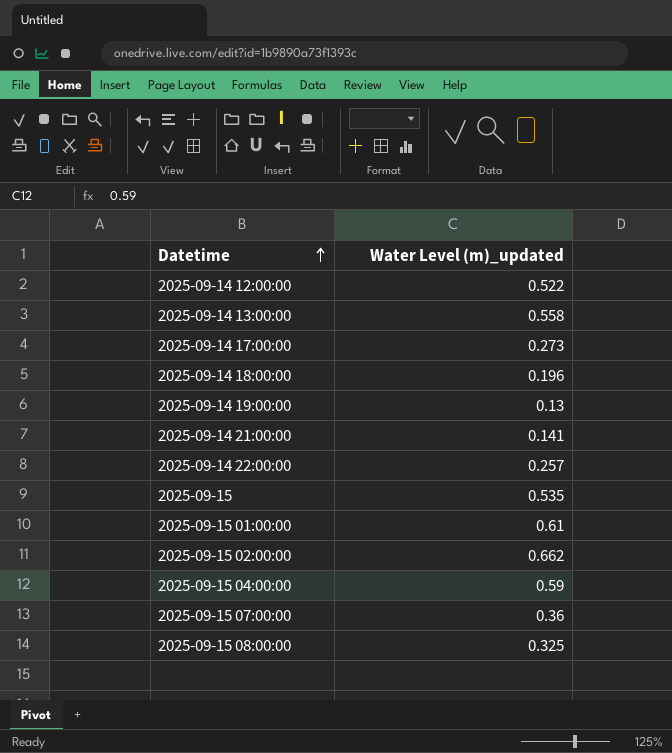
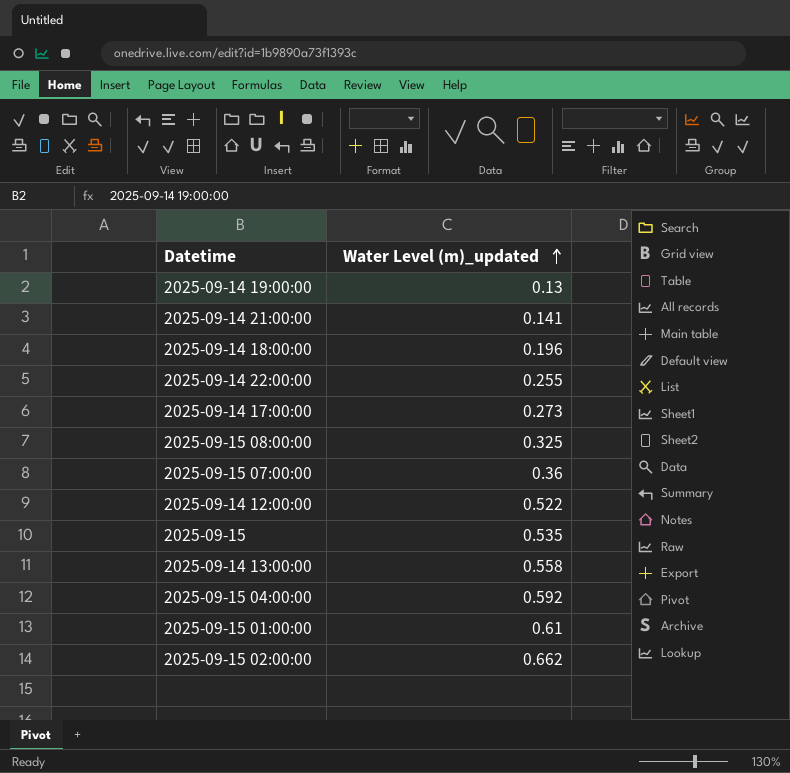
row order: Datetime ascending -> Water Level (m)_updated ascending
2025-09-14 22:00:00 | Water Level (m)_updated: 0.257 -> 0.255
2025-09-15 04:00:00 | Water Level (m)_updated: 0.59 -> 0.592

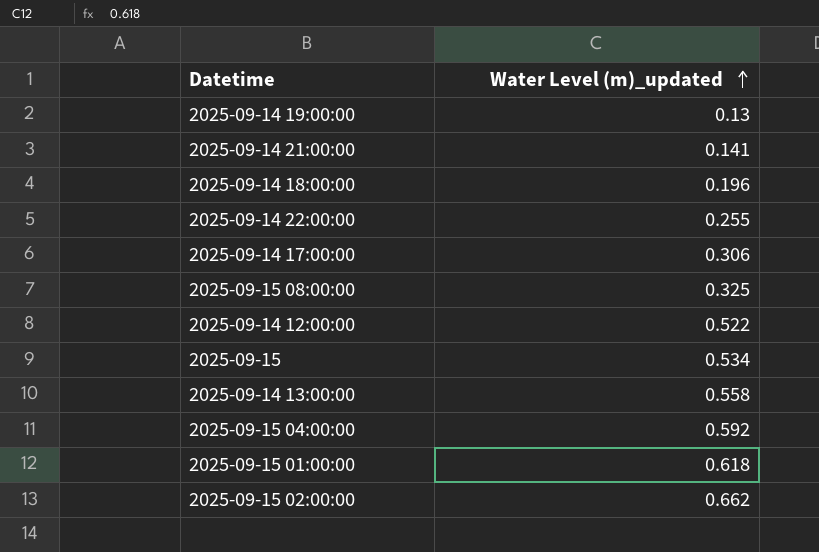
row 2025-09-15 07:00:00: 0.36 -> none
2025-09-14 17:00:00 | Water Level (m)_updated: 0.273 -> 0.306
2025-09-15 | Water Level (m)_updated: 0.535 -> 0.534
2025-09-15 01:00:00 | Water Level (m)_updated: 0.61 -> 0.618

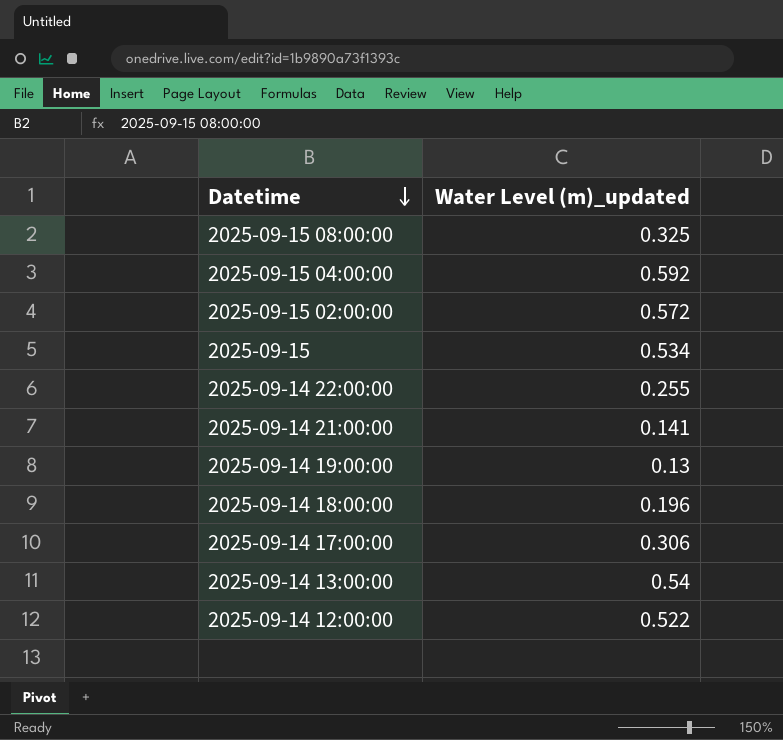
row order: Water Level (m)_updated ascending -> Datetime descending
row 2025-09-15 01:00:00: 0.618 -> none
2025-09-15 02:00:00 | Water Level (m)_updated: 0.662 -> 0.572
2025-09-14 13:00:00 | Water Level (m)_updated: 0.558 -> 0.54

